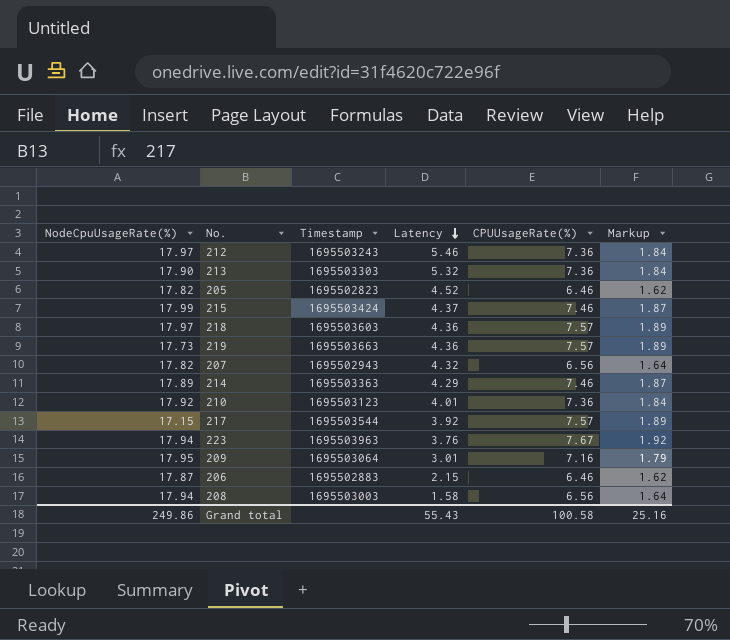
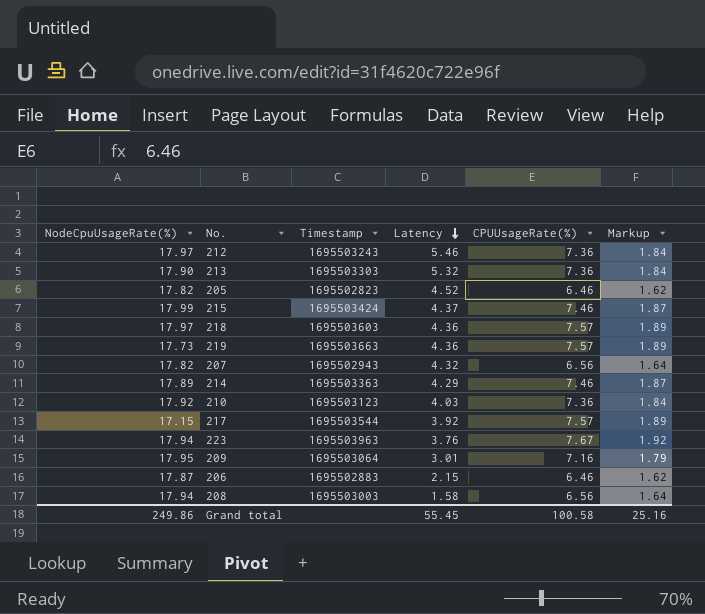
210 | Latency: 4.01 -> 4.03
Grand total | Latency: 55.43 -> 55.45

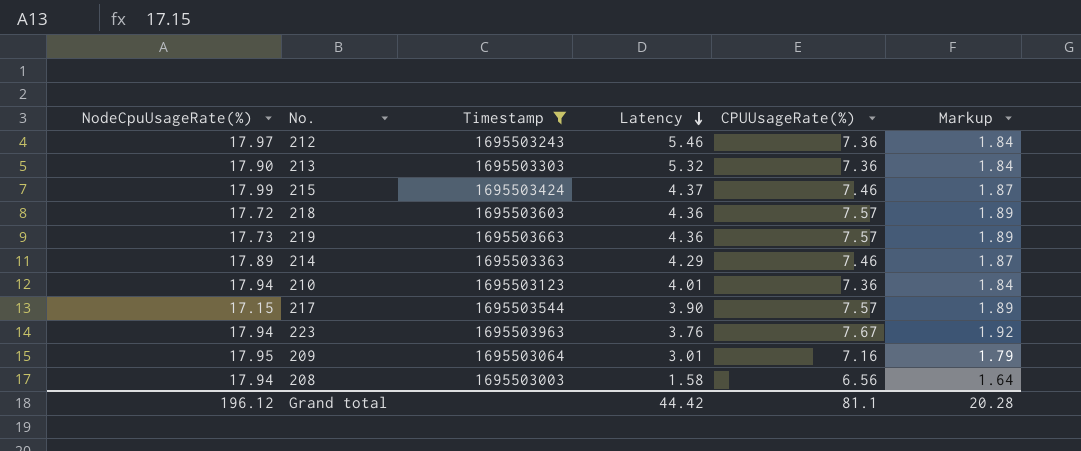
filter: none -> Timestamp >= 1695503003
218 | NodeCpuUsageRate(%): 17.97 -> 17.72
210 | NodeCpuUsageRate(%): 17.92 -> 17.94
210 | Latency: 4.03 -> 4.01
217 | Latency: 3.92 -> 3.90
Grand total | NodeCpuUsageRate(%): 249.86 -> 196.12
Grand total | Latency: 55.45 -> 44.42
Grand total | CPUUsageRate(%): 100.58 -> 81.1
Grand total | Markup: 25.16 -> 20.28

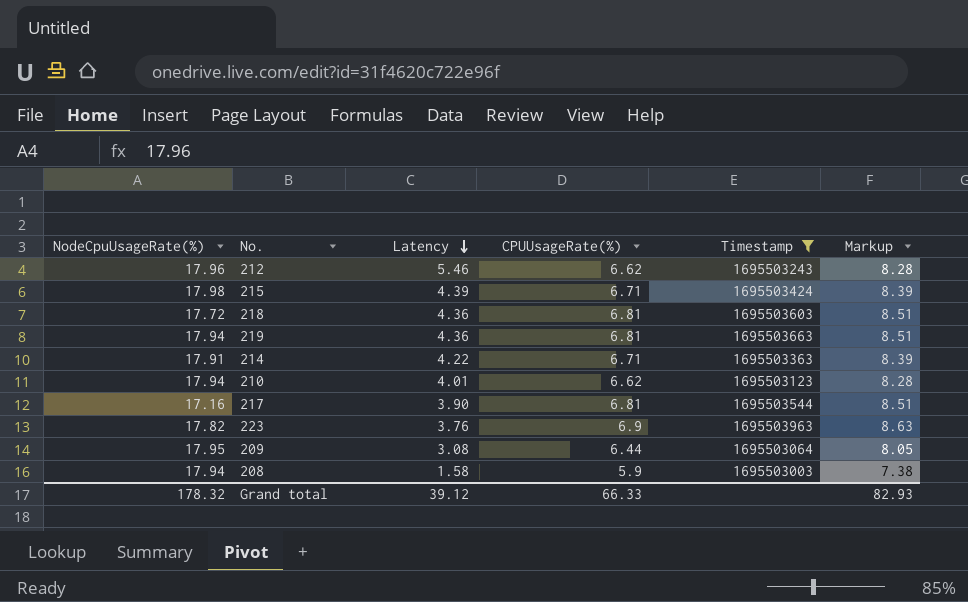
column Timestamp | position: 3 -> 5
column Markup | formula: [CPUUsageRate(%)] * 0.25 -> [CPUUsageRate(%)] * 1.25
row 213: 17.90 | 1695503303 | 5.32 | 7.36 | 1.84 -> none
212 | NodeCpuUsageRate(%): 17.97 -> 17.96
212 | CPUUsageRate(%): 7.36 -> 6.62
215 | NodeCpuUsageRate(%): 17.99 -> 17.98
215 | Latency: 4.37 -> 4.39
215 | CPUUsageRate(%): 7.46 -> 6.71
218 | CPUUsageRate(%): 7.57 -> 6.81
219 | NodeCpuUsageRate(%): 17.73 -> 17.94
219 | CPUUsageRate(%): 7.57 -> 6.81
214 | NodeCpuUsageRate(%): 17.89 -> 17.91
214 | Latency: 4.29 -> 4.22
214 | CPUUsageRate(%): 7.46 -> 6.71
210 | CPUUsageRate(%): 7.36 -> 6.62
217 | NodeCpuUsageRate(%): 17.15 -> 17.16
217 | CPUUsageRate(%): 7.57 -> 6.81
223 | NodeCpuUsageRate(%): 17.94 -> 17.82
223 | CPUUsageRate(%): 7.67 -> 6.9
209 | Latency: 3.01 -> 3.08
209 | CPUUsageRate(%): 7.16 -> 6.44
208 | CPUUsageRate(%): 6.56 -> 5.9
Grand total | NodeCpuUsageRate(%): 196.12 -> 178.32
Grand total | Latency: 44.42 -> 39.12
Grand total | CPUUsageRate(%): 81.1 -> 66.33
Grand total | Markup: 20.28 -> 82.93

